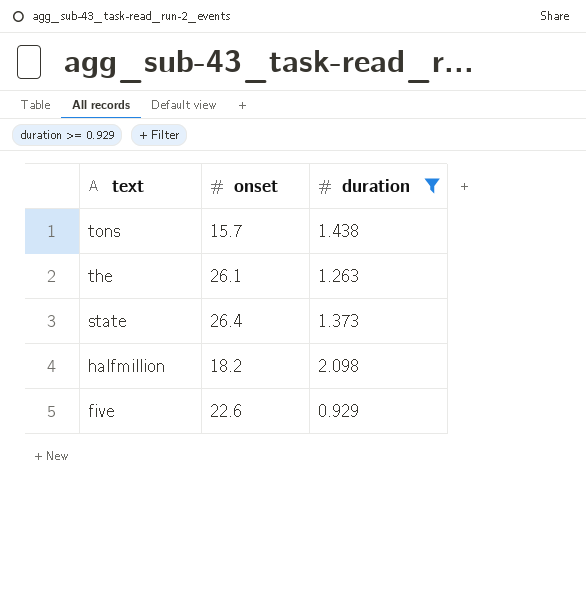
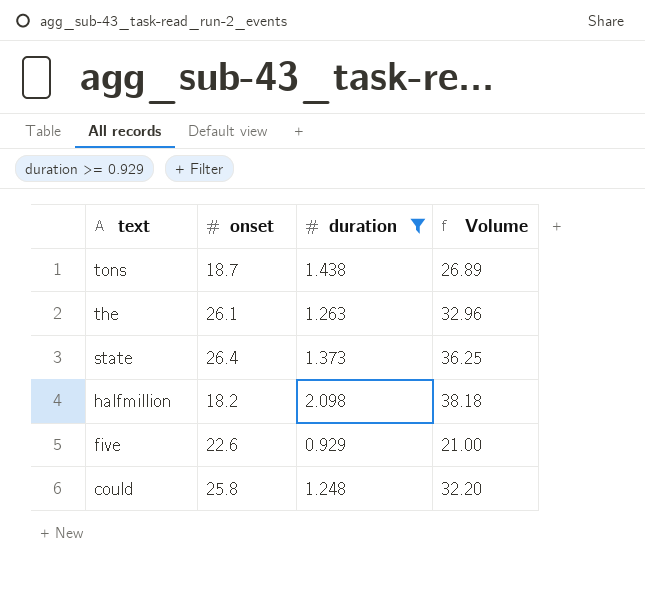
column Volume | formula: none -> [onset] * [duration]
tons | onset: 15.7 -> 18.7
row could: none -> 25.8 | 1.248 | 32.20

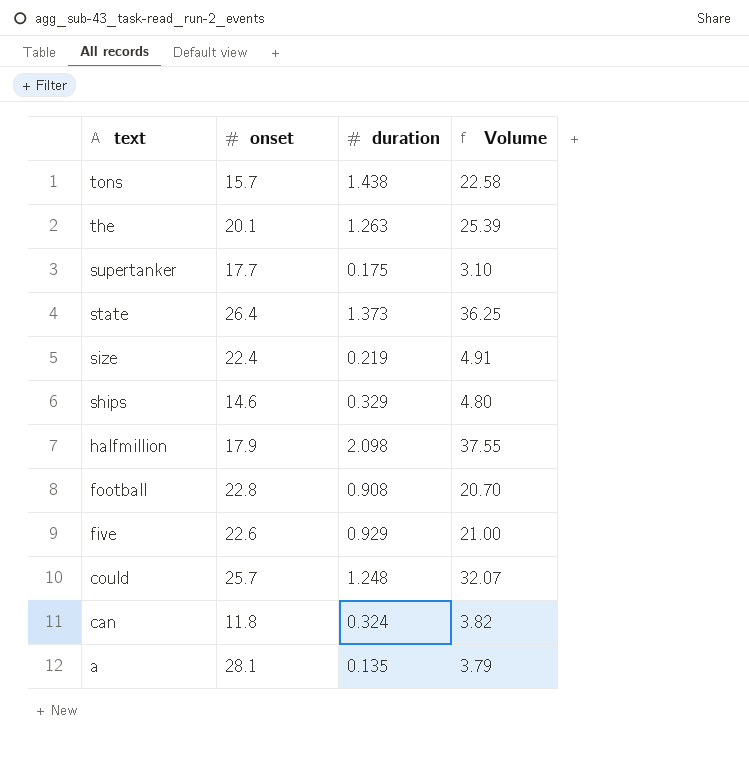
filter: duration >= 0.929 -> none
tons | onset: 18.7 -> 15.7
tons | Volume: 26.89 -> 22.58
the | onset: 26.1 -> 20.1
the | Volume: 32.96 -> 25.39
halfmillion | onset: 18.2 -> 17.9
halfmillion | Volume: 38.18 -> 37.55
could | onset: 25.8 -> 25.7
could | Volume: 32.20 -> 32.07

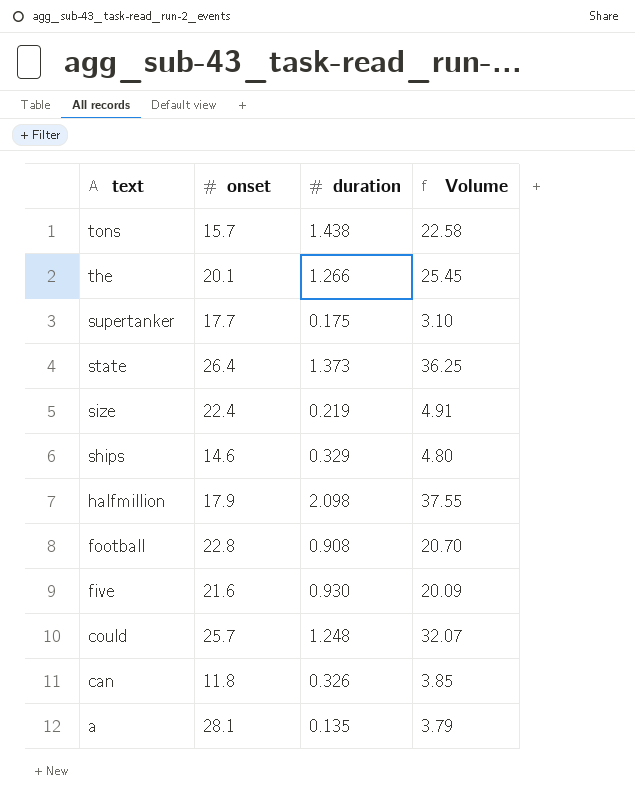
the | duration: 1.263 -> 1.266
the | Volume: 25.39 -> 25.45
five | onset: 22.6 -> 21.6
five | duration: 0.929 -> 0.930
five | Volume: 21.00 -> 20.09
can | duration: 0.324 -> 0.326
can | Volume: 3.82 -> 3.85

